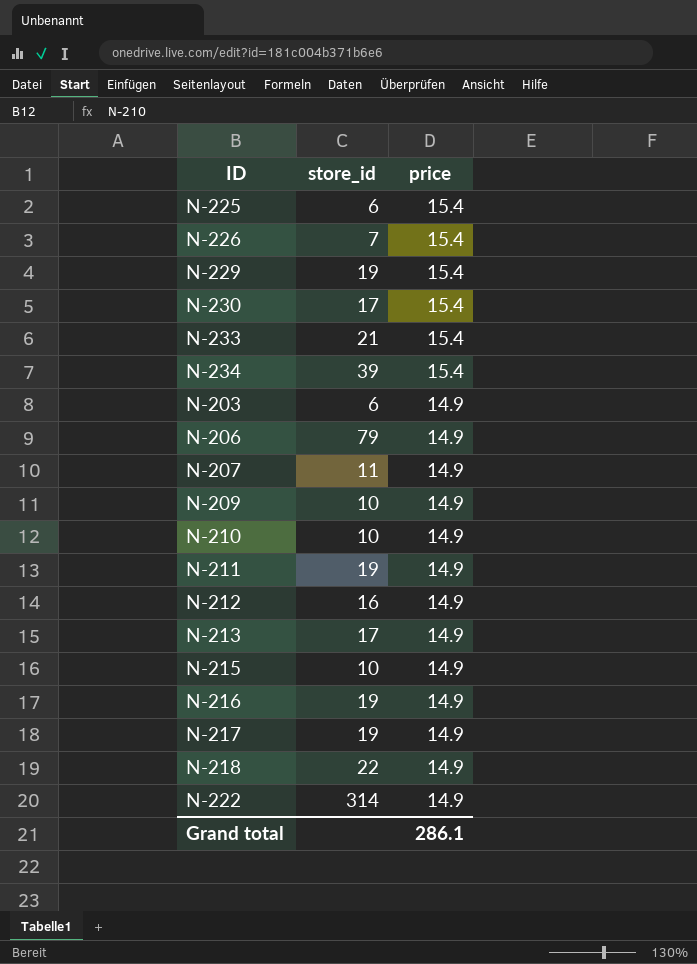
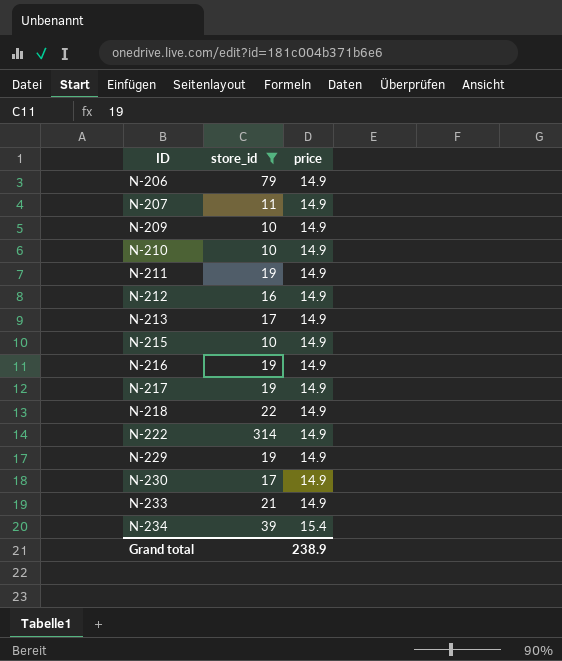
filter: none -> store_id >= 10
row order: price descending -> ID ascending
N-229 | price: 15.4 -> 14.9
N-230 | price: 15.4 -> 14.9
N-233 | price: 15.4 -> 14.9
Grand total | price: 286.1 -> 238.9

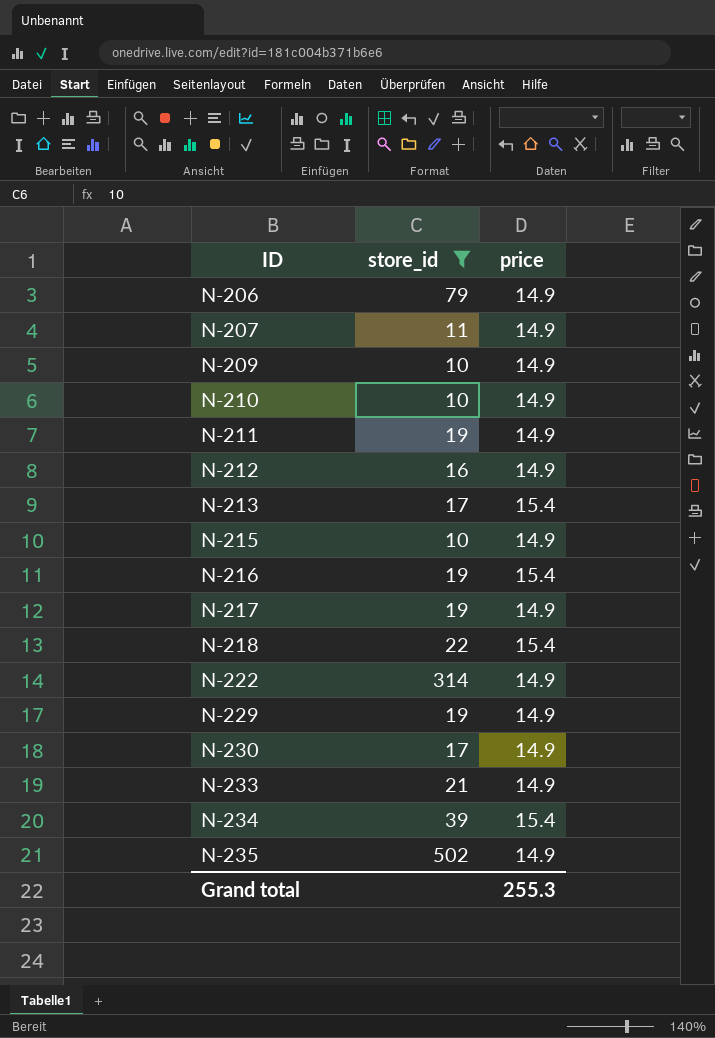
N-213 | price: 14.9 -> 15.4
N-216 | price: 14.9 -> 15.4
N-218 | price: 14.9 -> 15.4
row N-235: none -> 502 | 14.9
Grand total | price: 238.9 -> 255.3

